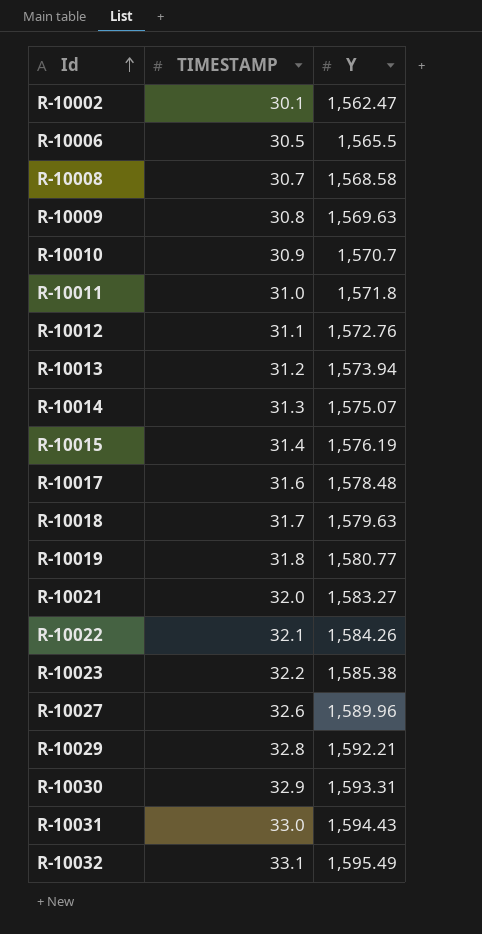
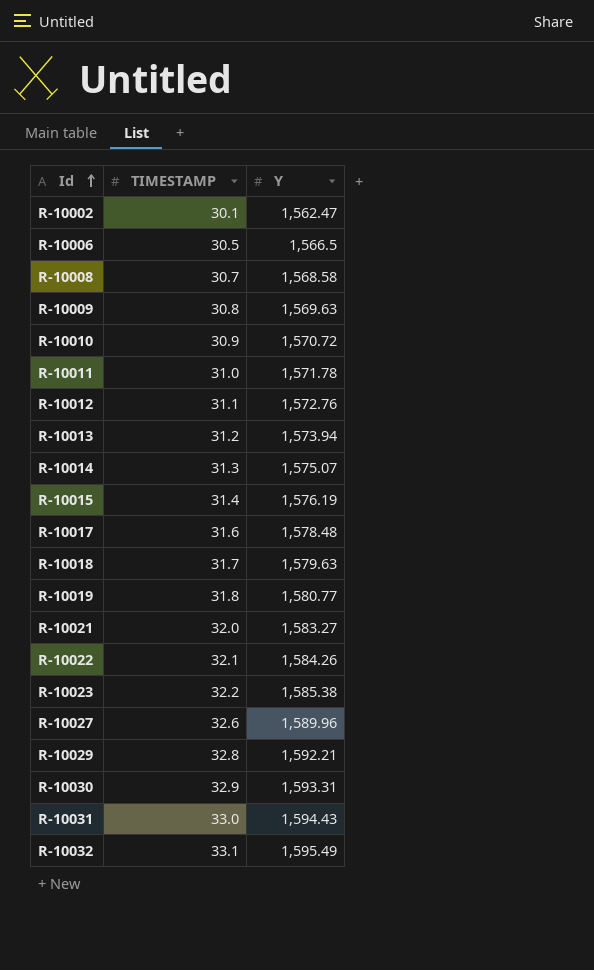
R-10006 | Y: 1,565.5 -> 1,566.5
R-10010 | Y: 1,570.7 -> 1,570.72
R-10011 | Y: 1,571.8 -> 1,571.78

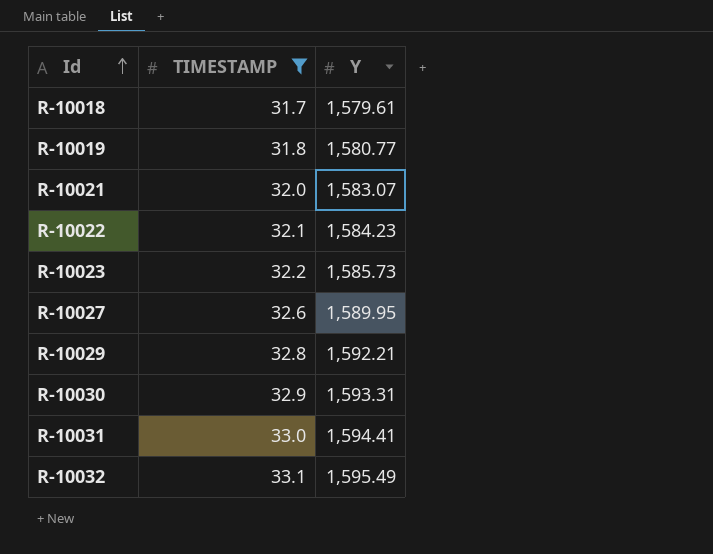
filter: none -> TIMESTAMP >= 31.7
R-10018 | Y: 1,579.63 -> 1,579.61
R-10021 | Y: 1,583.27 -> 1,583.07
R-10022 | Y: 1,584.26 -> 1,584.23
R-10023 | Y: 1,585.38 -> 1,585.73
R-10027 | Y: 1,589.96 -> 1,589.95
R-10031 | Y: 1,594.43 -> 1,594.41

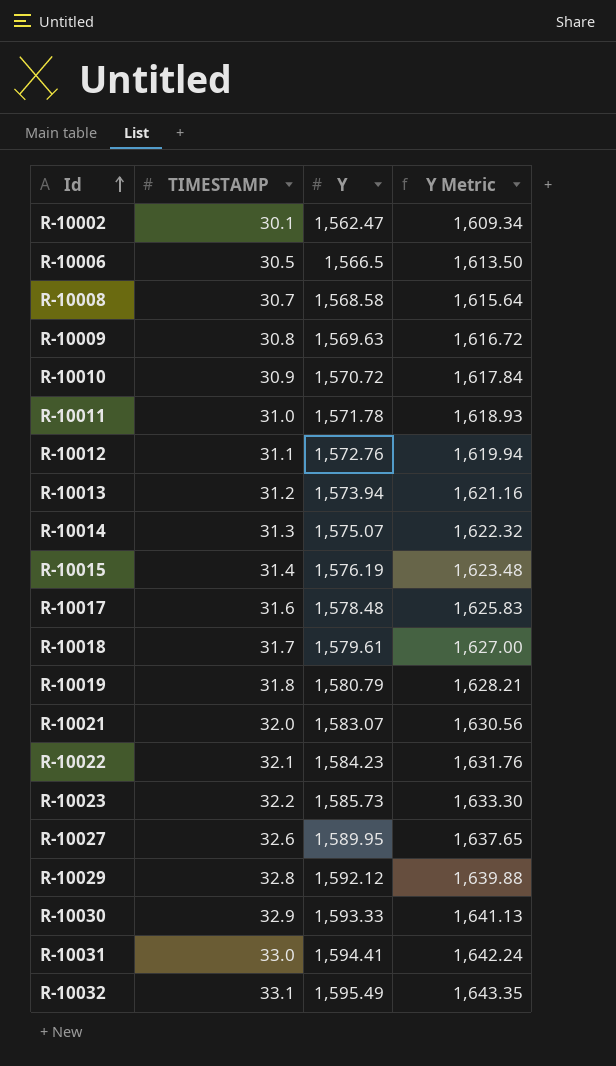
filter: TIMESTAMP >= 31.7 -> none
column Y Metric | formula: none -> [Y] * 1.03
R-10019 | Y: 1,580.77 -> 1,580.79
R-10029 | Y: 1,592.21 -> 1,592.12
R-10030 | Y: 1,593.31 -> 1,593.33

